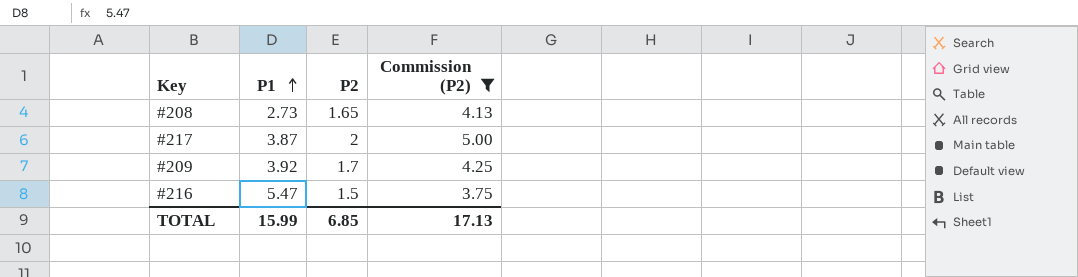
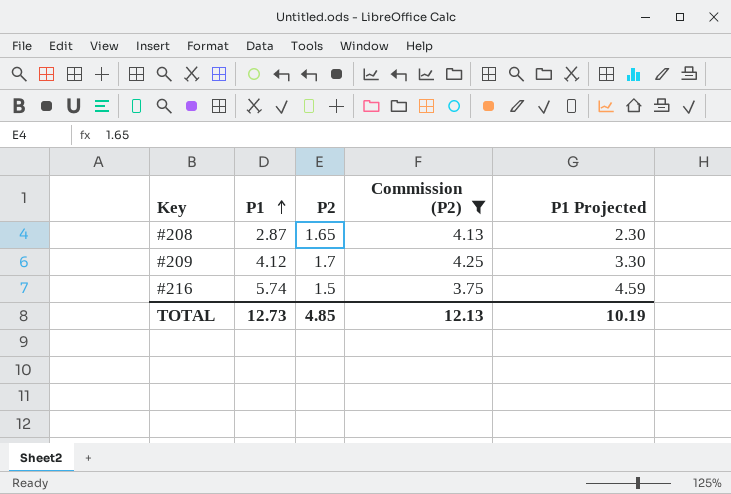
column P1 Projected | formula: none -> [P1] * 0.8
row #217: 3.87 | 2 | 5.00 -> none
#208 | P1: 2.73 -> 2.87
#209 | P1: 3.92 -> 4.12
#216 | P1: 5.47 -> 5.74
TOTAL | P1: 15.99 -> 12.73
TOTAL | P2: 6.85 -> 4.85
TOTAL | Commission (P2): 17.13 -> 12.13

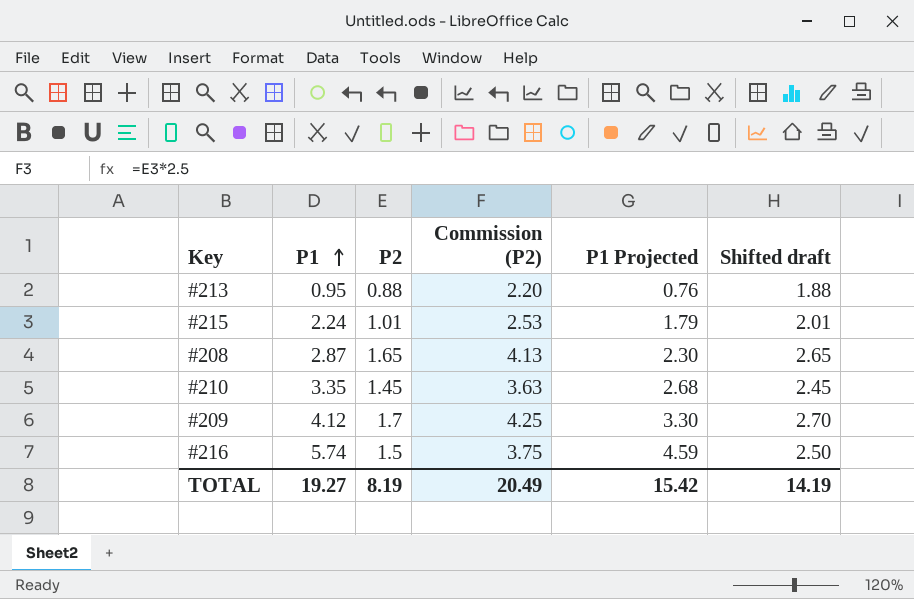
filter: Commission (P2) >= 3.75 -> none
column Shifted draft | formula: none -> [P2] + 1
TOTAL | P1: 12.73 -> 19.27
TOTAL | P2: 4.85 -> 8.19
TOTAL | Commission (P2): 12.13 -> 20.49
TOTAL | P1 Projected: 10.19 -> 15.42

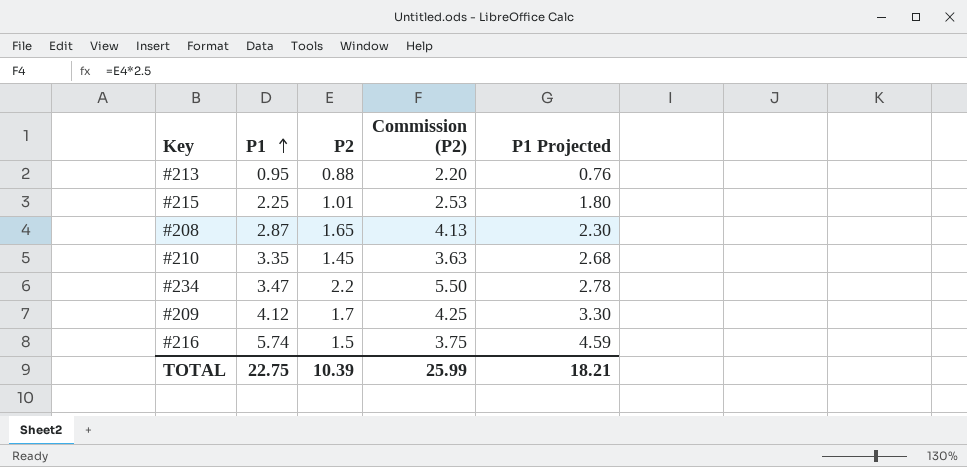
column Shifted draft | formula: [P2] + 1 -> none
#215 | P1: 2.24 -> 2.25
#215 | P1 Projected: 1.79 -> 1.80
row #234: none -> 3.47 | 2.2 | 5.50 | 2.78
TOTAL | P1: 19.27 -> 22.75
TOTAL | P2: 8.19 -> 10.39
TOTAL | Commission (P2): 20.49 -> 25.99
TOTAL | P1 Projected: 15.42 -> 18.21

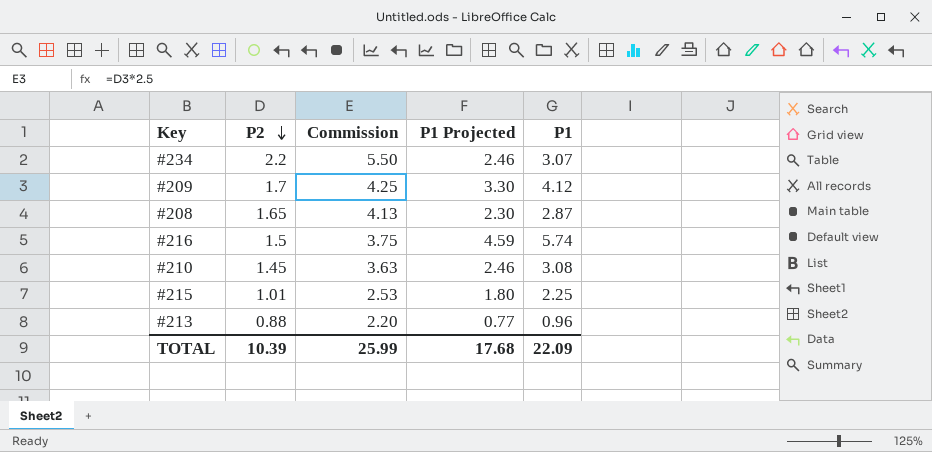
row order: P1 ascending -> P2 descending
column name: Commission (P2) -> Commission
column P1 | position: 2 -> 5
#234 | P1 Projected: 2.78 -> 2.46
#234 | P1: 3.47 -> 3.07
#210 | P1 Projected: 2.68 -> 2.46
#210 | P1: 3.35 -> 3.08
#213 | P1 Projected: 0.76 -> 0.77
#213 | P1: 0.95 -> 0.96
TOTAL | P1 Projected: 18.21 -> 17.68
TOTAL | P1: 22.75 -> 22.09

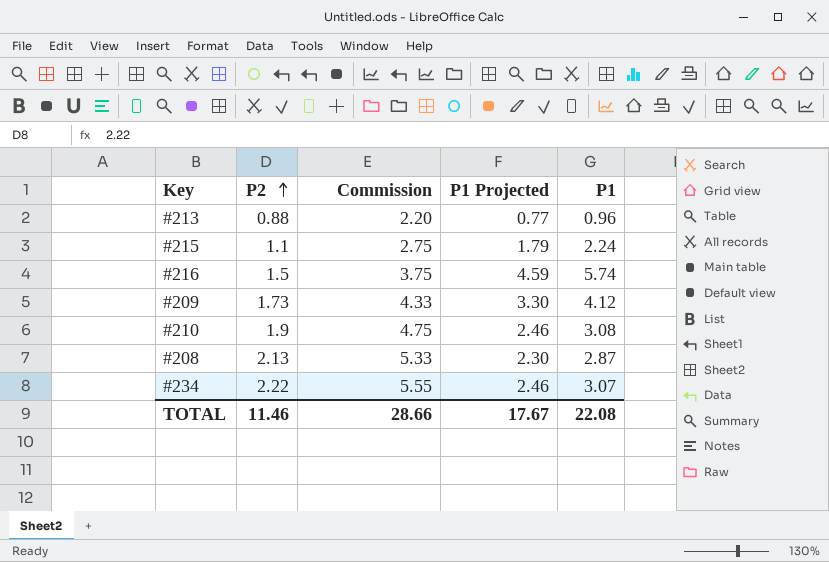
row order: P2 descending -> P2 ascending
#215 | P2: 1.01 -> 1.1
#215 | Commission: 2.53 -> 2.75
#215 | P1 Projected: 1.80 -> 1.79
#215 | P1: 2.25 -> 2.24
#209 | P2: 1.7 -> 1.73
#209 | Commission: 4.25 -> 4.33
#210 | P2: 1.45 -> 1.9
#210 | Commission: 3.63 -> 4.75
#208 | P2: 1.65 -> 2.13
#208 | Commission: 4.13 -> 5.33
#234 | P2: 2.2 -> 2.22
#234 | Commission: 5.50 -> 5.55
TOTAL | P2: 10.39 -> 11.46
TOTAL | Commission: 25.99 -> 28.66
TOTAL | P1 Projected: 17.68 -> 17.67
TOTAL | P1: 22.09 -> 22.08

